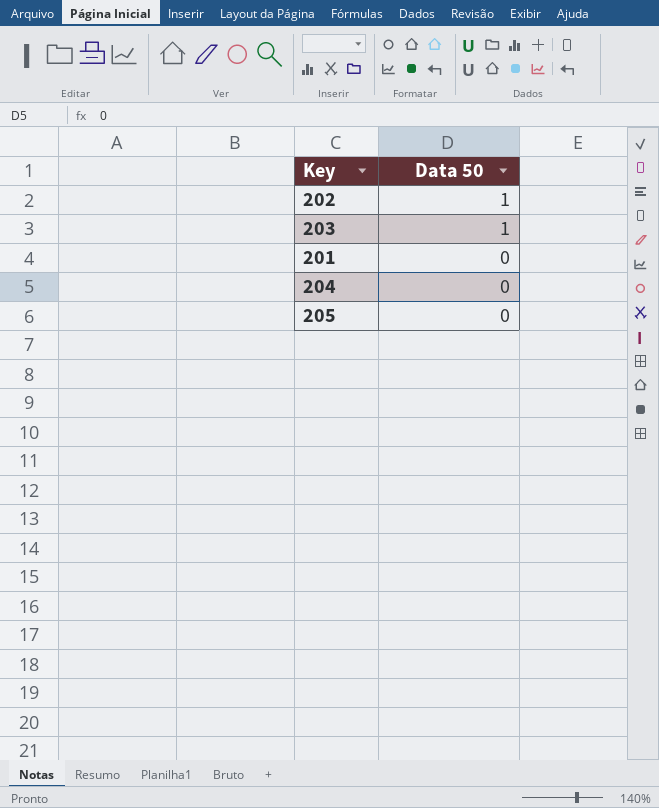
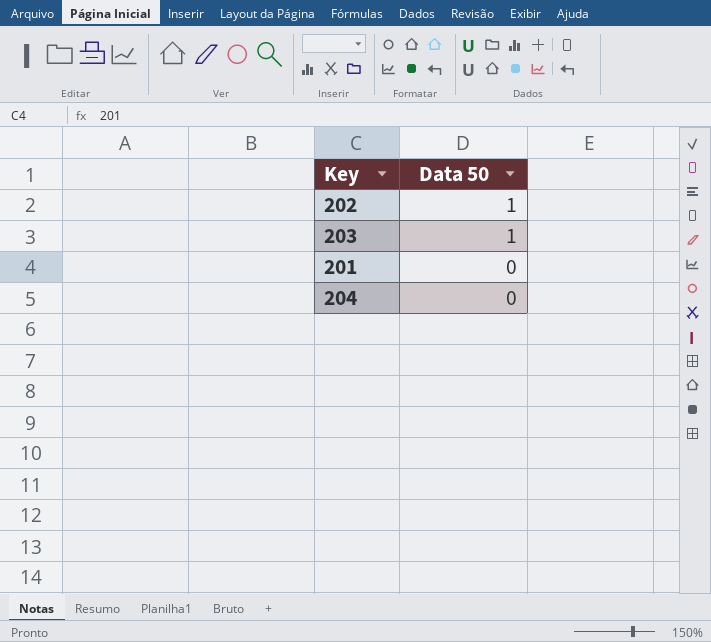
row 205: 0 -> none

